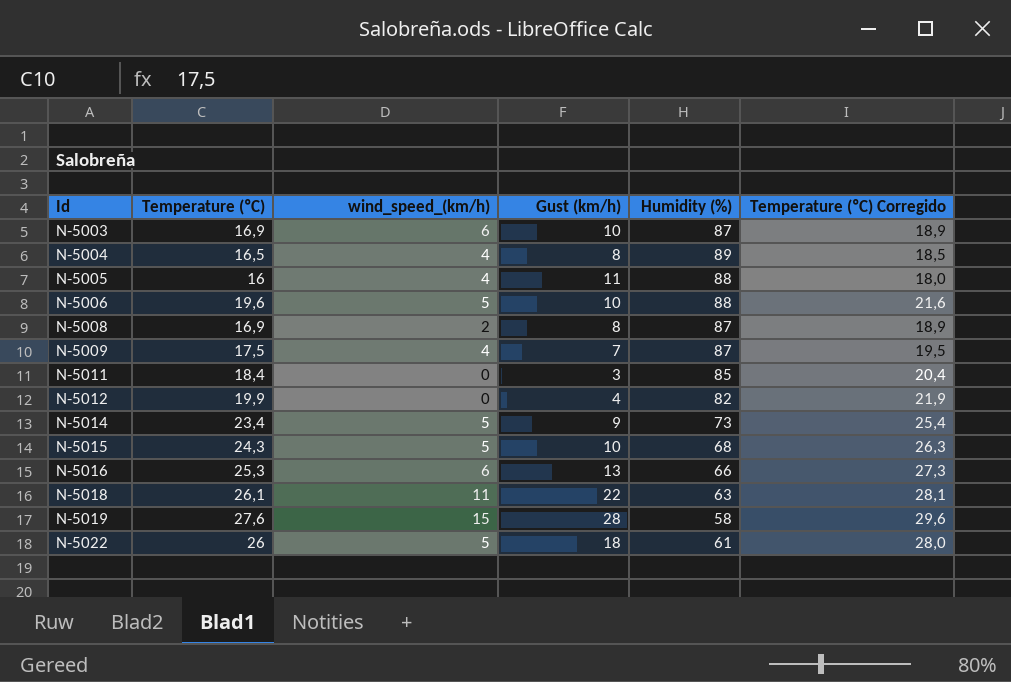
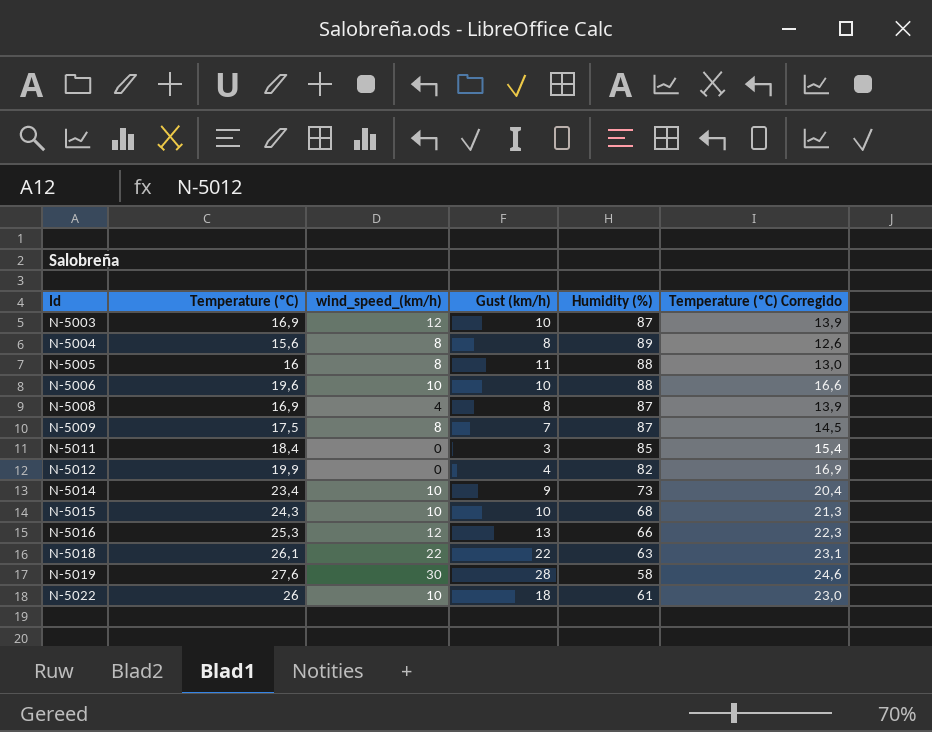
column Temperature (ºC) Corregido | formula: [Temperature (ºC)] + 2 -> [Temperature (ºC)] - 3
N-5003 | wind_speed_(km/h): 6 -> 12
N-5004 | Temperature (ºC): 16,5 -> 15,6
N-5004 | wind_speed_(km/h): 4 -> 8
N-5005 | wind_speed_(km/h): 4 -> 8
N-5006 | wind_speed_(km/h): 5 -> 10
N-5008 | wind_speed_(km/h): 2 -> 4
N-5009 | wind_speed_(km/h): 4 -> 8
N-5014 | wind_speed_(km/h): 5 -> 10
N-5015 | wind_speed_(km/h): 5 -> 10
N-5016 | wind_speed_(km/h): 6 -> 12
N-5018 | wind_speed_(km/h): 11 -> 22
N-5019 | wind_speed_(km/h): 15 -> 30
N-5022 | wind_speed_(km/h): 5 -> 10

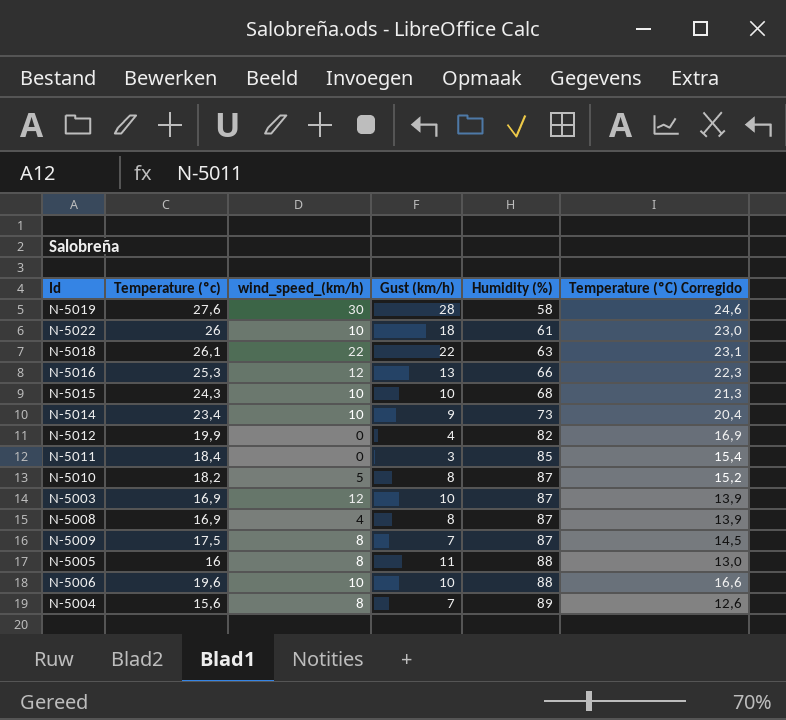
row order: Id ascending -> Humidity (%) ascending
column name: Temperature (ºC) -> Temperature (ºc)
row N-5010: none -> 18,2 | 5 | 8 | 87 | 15,2
N-5004 | Gust (km/h): 8 -> 7

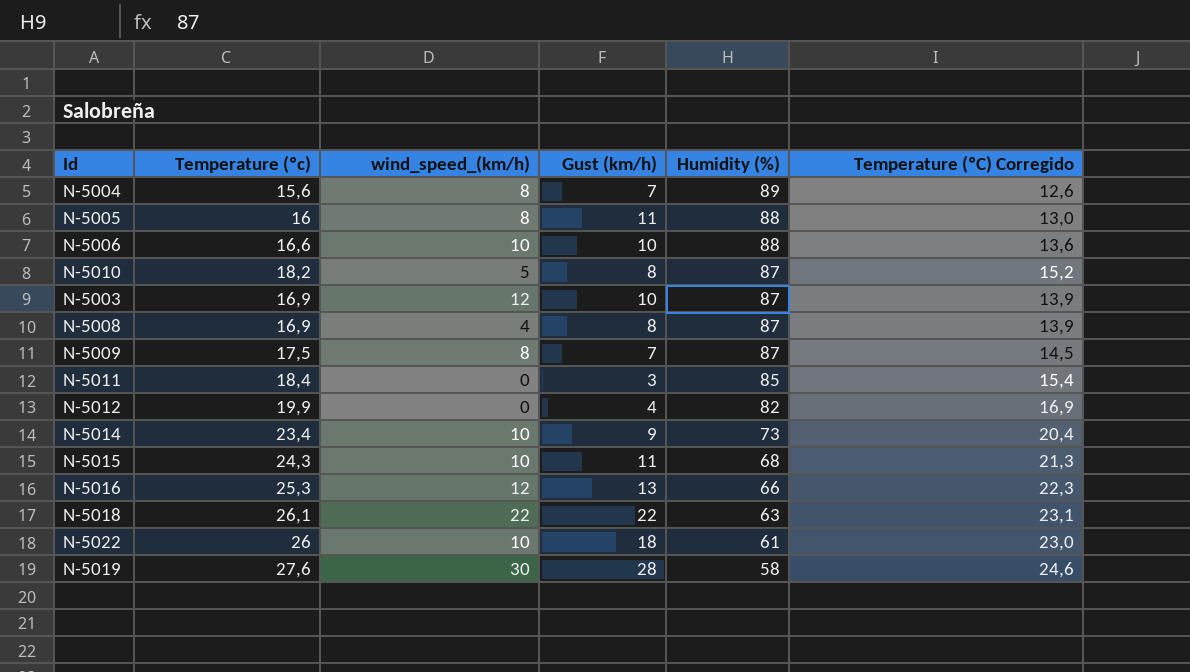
row order: Humidity (%) ascending -> Humidity (%) descending
N-5006 | Temperature (ºc): 19,6 -> 16,6
N-5006 | Temperature (ºC) Corregido: 16,6 -> 13,6
N-5015 | Gust (km/h): 10 -> 11

